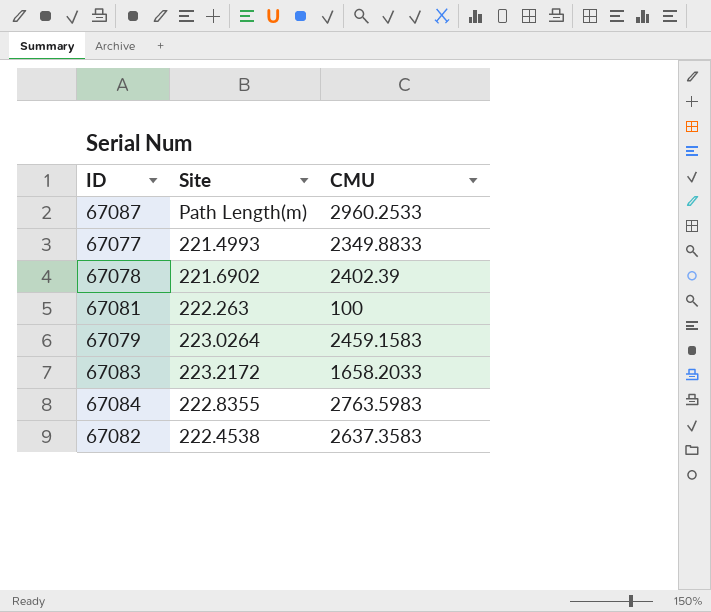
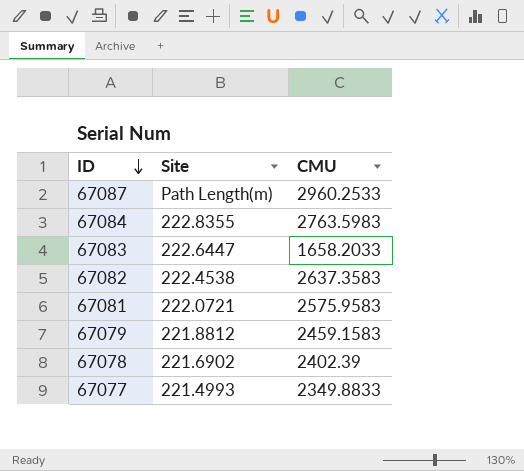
row order: none -> ID descending
67083 | Site: 223.2172 -> 222.6447
67081 | Site: 222.263 -> 222.0721
67081 | CMU: 100 -> 2575.9583
67079 | Site: 223.0264 -> 221.8812

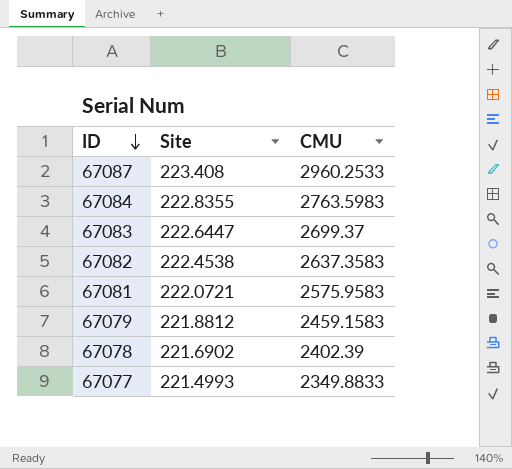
67087 | Site: Path Length(m) -> 223.408
67083 | CMU: 1658.2033 -> 2699.37

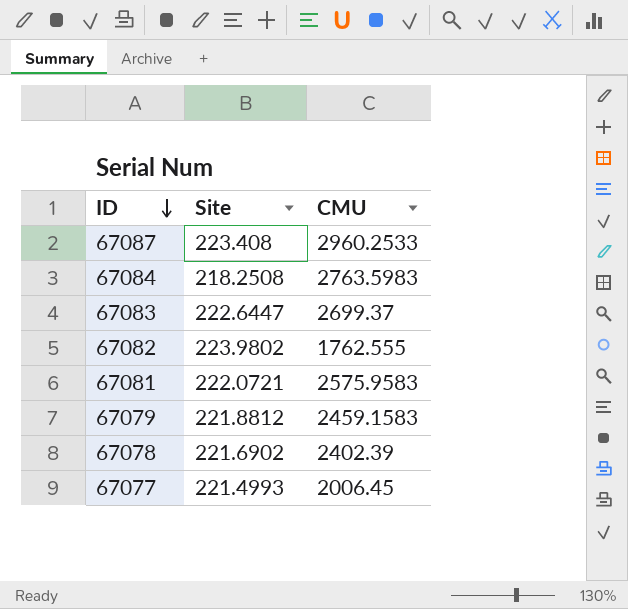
67084 | Site: 222.8355 -> 218.2508
67082 | Site: 222.4538 -> 223.9802
67082 | CMU: 2637.3583 -> 1762.555
67077 | CMU: 2349.8833 -> 2006.45

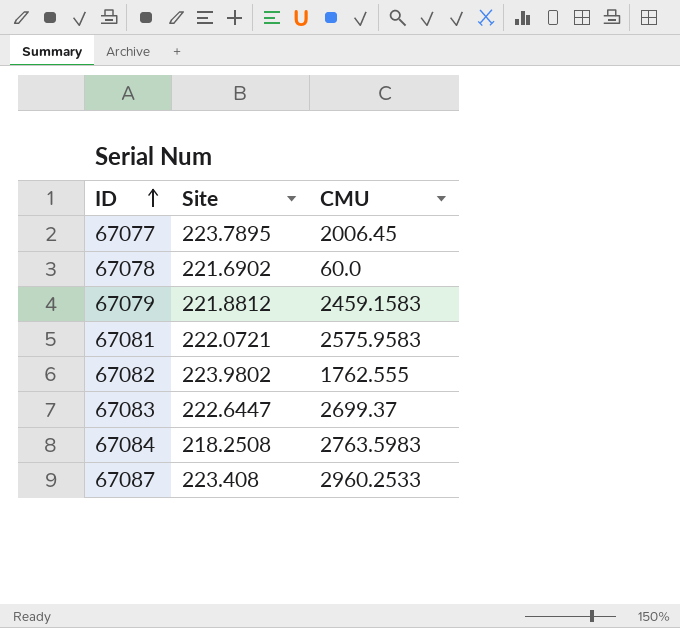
row order: ID descending -> ID ascending
67077 | Site: 221.4993 -> 223.7895
67078 | CMU: 2402.39 -> 60.0

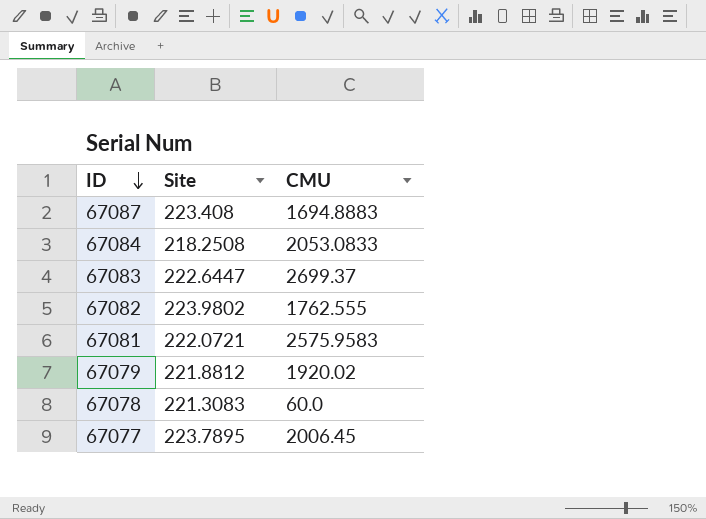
row order: ID ascending -> ID descending
67087 | CMU: 2960.2533 -> 1694.8883
67084 | CMU: 2763.5983 -> 2053.0833
67079 | CMU: 2459.1583 -> 1920.02
67078 | Site: 221.6902 -> 221.3083

